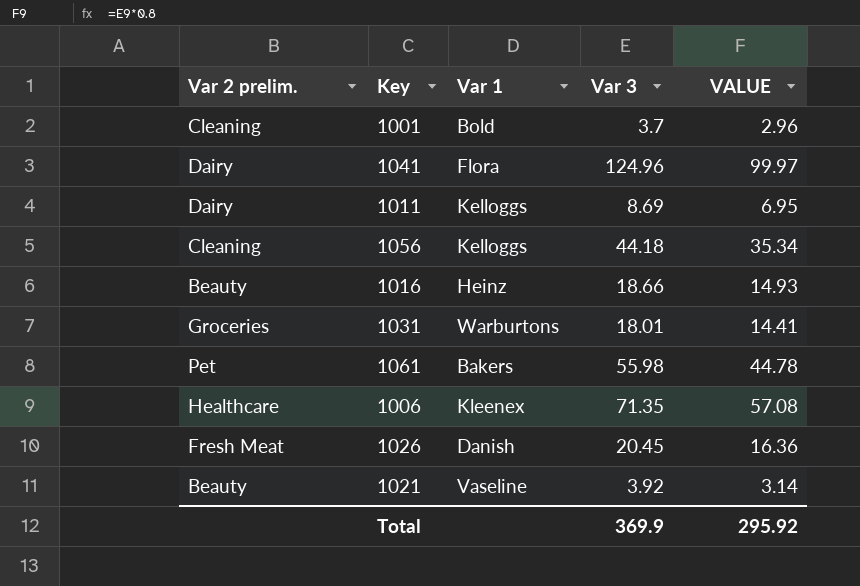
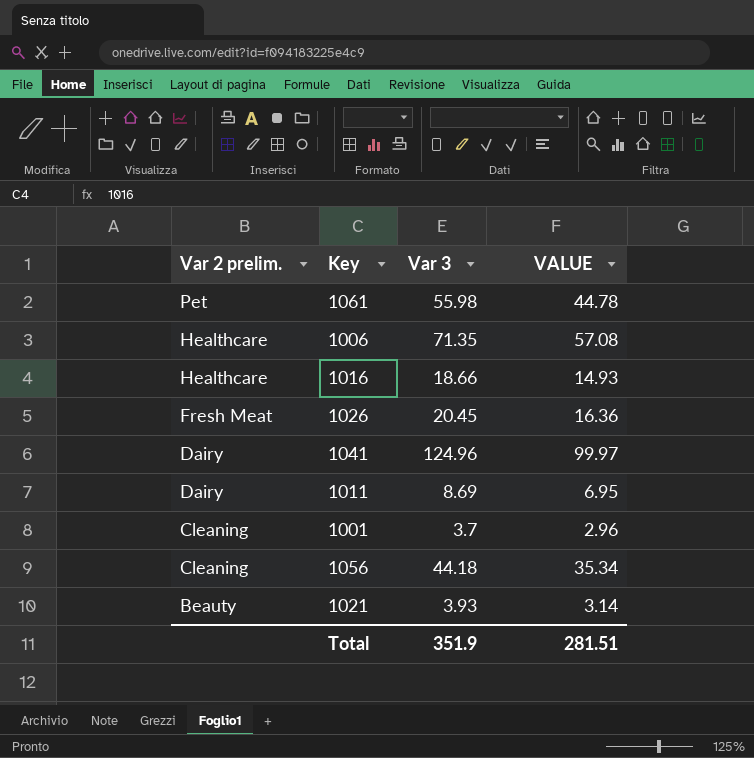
row order: none -> Var 2 prelim. descending
column Var 1 | position: 3 -> none
row 1031: Groceries | Warburtons | 18.01 | 14.41 -> none
1016 | Var 2 prelim.: Beauty -> Healthcare
1021 | Var 3: 3.92 -> 3.93
Total | Var 3: 369.9 -> 351.9
Total | VALUE: 295.92 -> 281.51

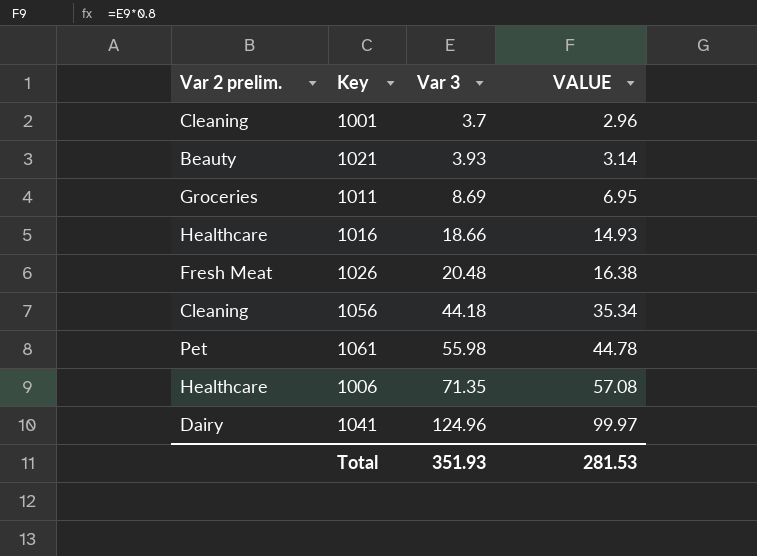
row order: Var 2 prelim. descending -> Var 3 ascending
1011 | Var 2 prelim.: Dairy -> Groceries
1026 | Var 3: 20.45 -> 20.48
1026 | VALUE: 16.36 -> 16.38
Total | Var 3: 351.9 -> 351.93
Total | VALUE: 281.51 -> 281.53

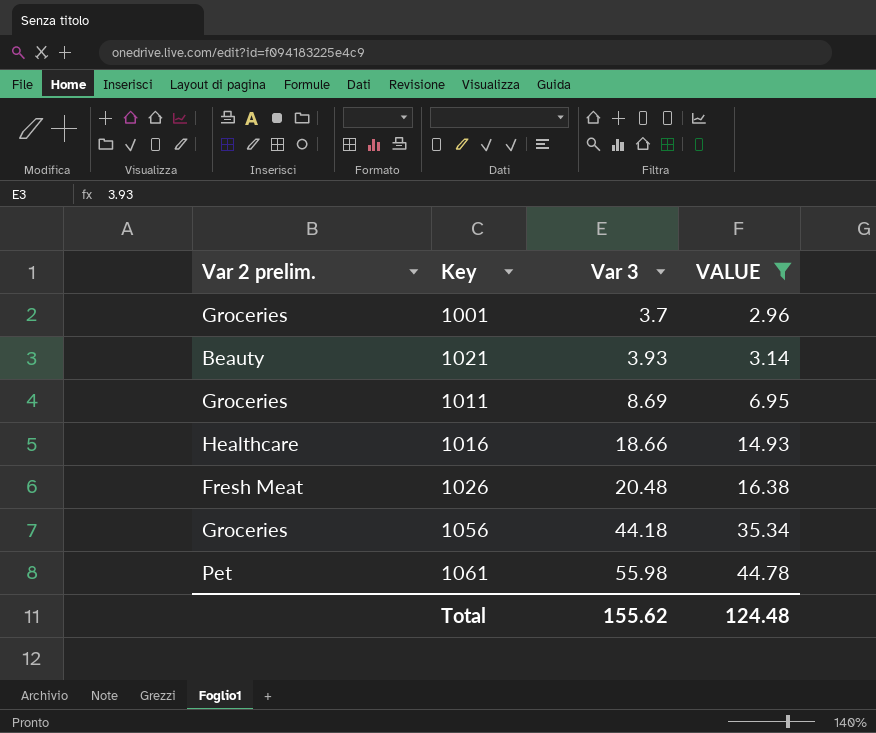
filter: none -> VALUE <= 44.78
1001 | Var 2 prelim.: Cleaning -> Groceries
1056 | Var 2 prelim.: Cleaning -> Groceries
Total | Var 3: 351.93 -> 155.62
Total | VALUE: 281.53 -> 124.48

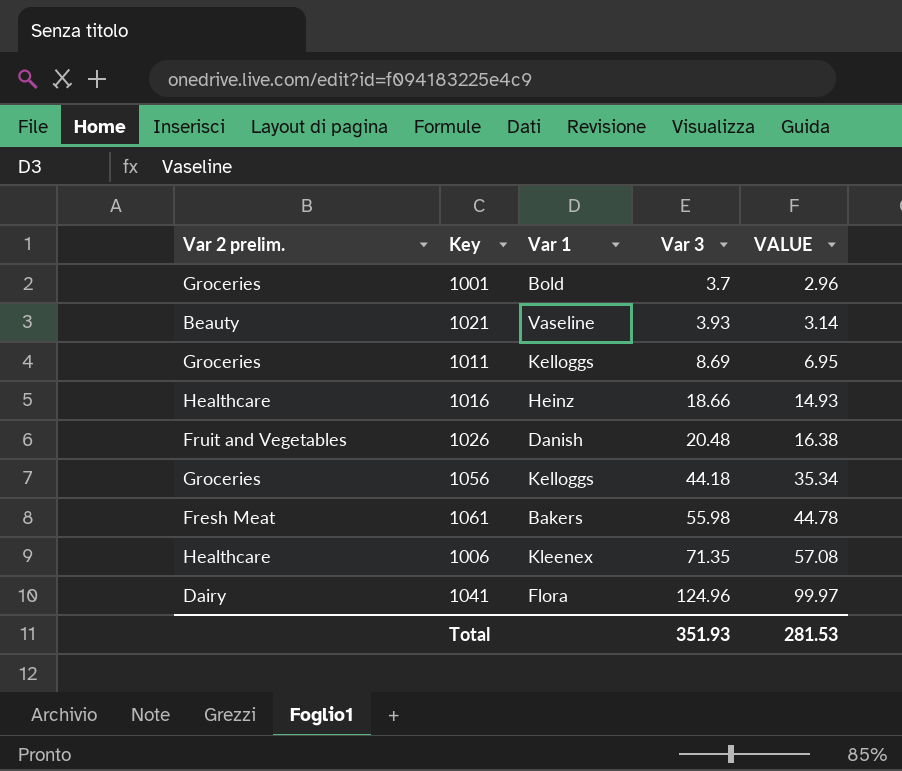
filter: VALUE <= 44.78 -> none
column Var 1 | position: none -> 3
1026 | Var 2 prelim.: Fresh Meat -> Fruit and Vegetables
1061 | Var 2 prelim.: Pet -> Fresh Meat
Total | Var 3: 155.62 -> 351.93
Total | VALUE: 124.48 -> 281.53

